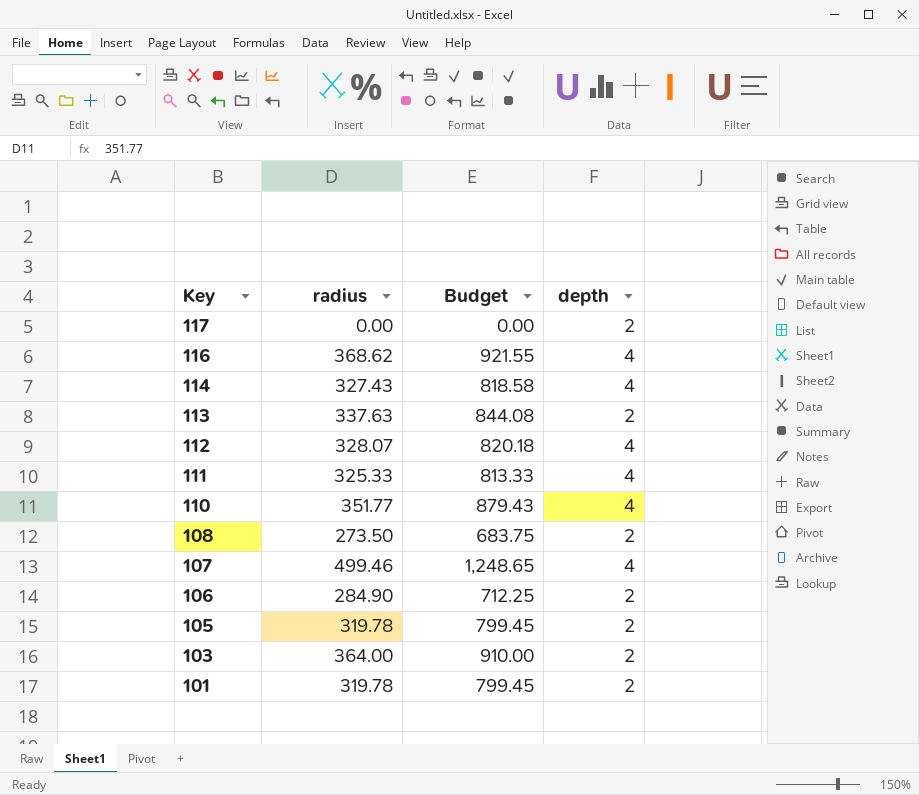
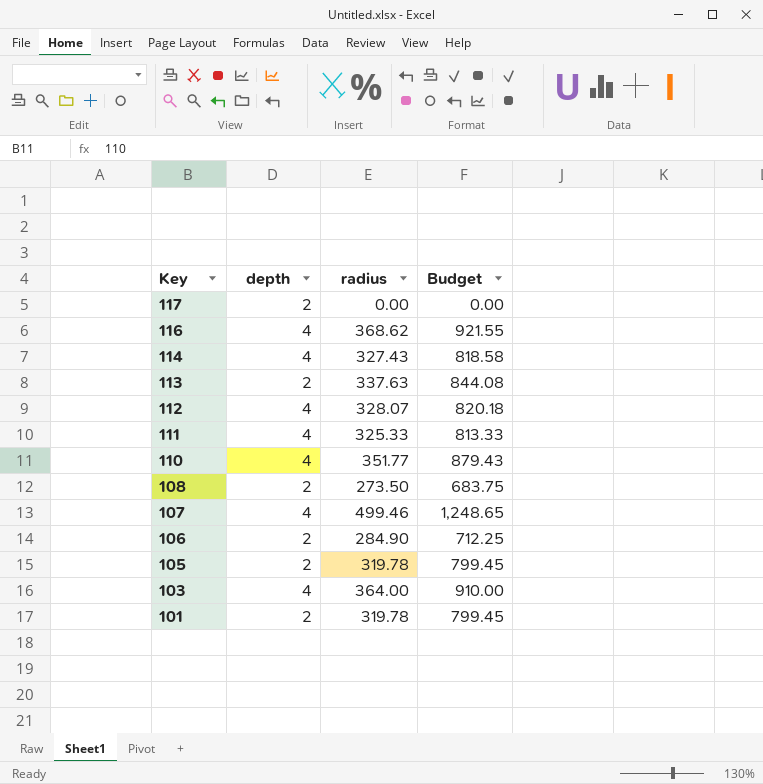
column depth | position: 4 -> 2
103 | depth: 2 -> 4

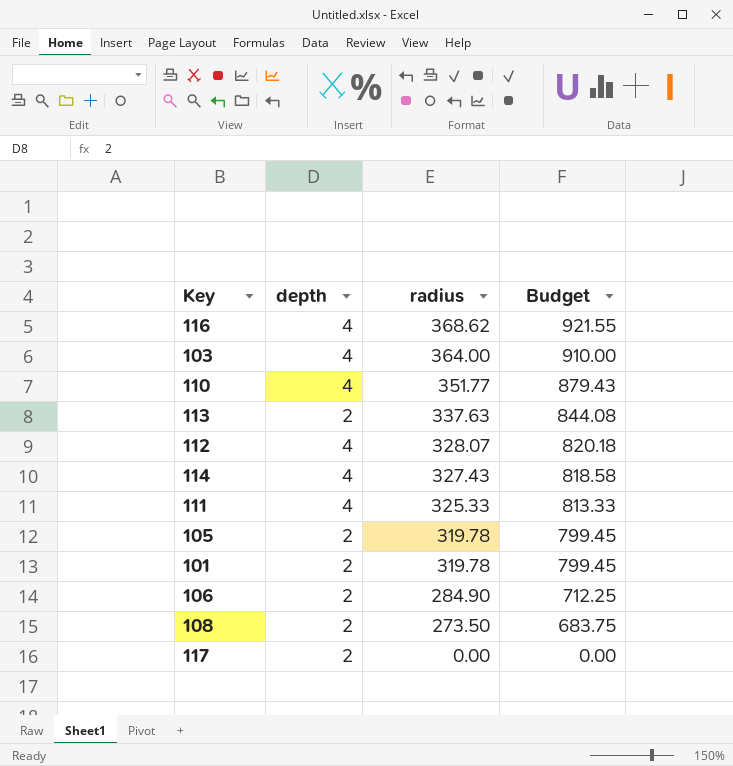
row order: Key descending -> radius descending
row 107: 4 | 499.46 | 1,248.65 -> none

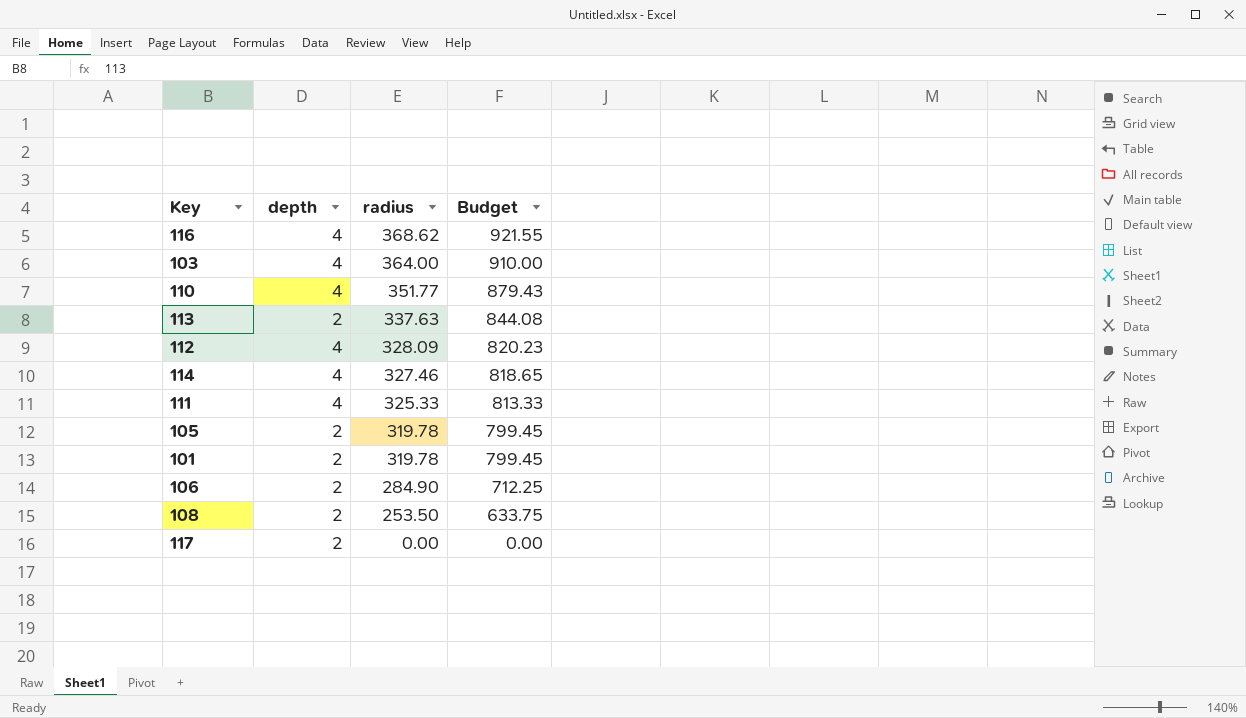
112 | radius: 328.07 -> 328.09
112 | Budget: 820.18 -> 820.23
114 | radius: 327.43 -> 327.46
114 | Budget: 818.58 -> 818.65
108 | radius: 273.50 -> 253.50
108 | Budget: 683.75 -> 633.75

